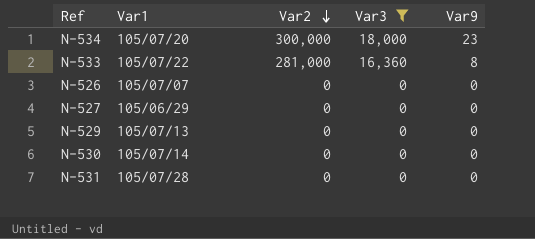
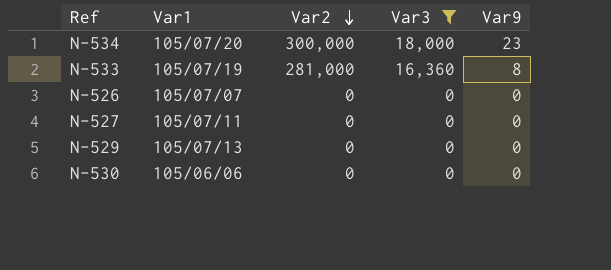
row N-531: 105/07/28 | 0 | 0 | 0 -> none
N-533 | Var1: 105/07/22 -> 105/07/19
N-527 | Var1: 105/06/29 -> 105/07/11
N-530 | Var1: 105/07/14 -> 105/06/06

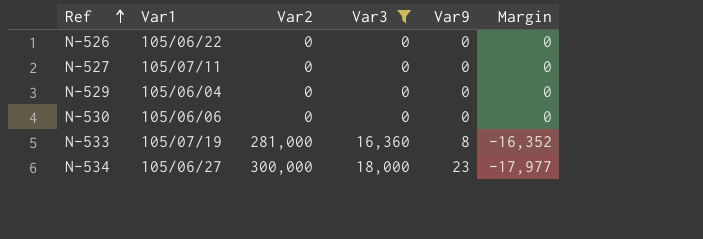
row order: Var2 descending -> Ref ascending
column Margin | formula: none -> [Var9] - [Var3]
N-526 | Var1: 105/07/07 -> 105/06/22
N-529 | Var1: 105/07/13 -> 105/06/04
N-534 | Var1: 105/07/20 -> 105/06/27

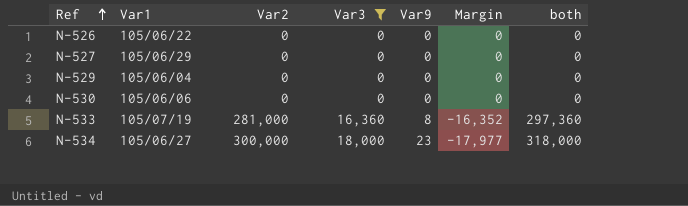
column both | formula: none -> [Var2] + [Var3]
N-527 | Var1: 105/07/11 -> 105/06/29

